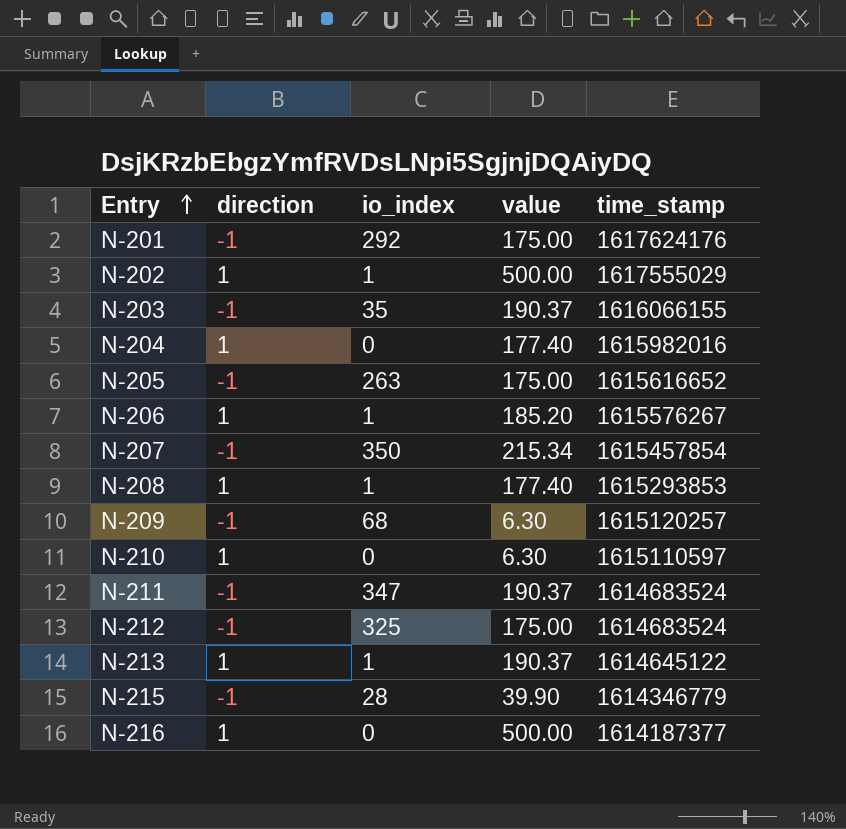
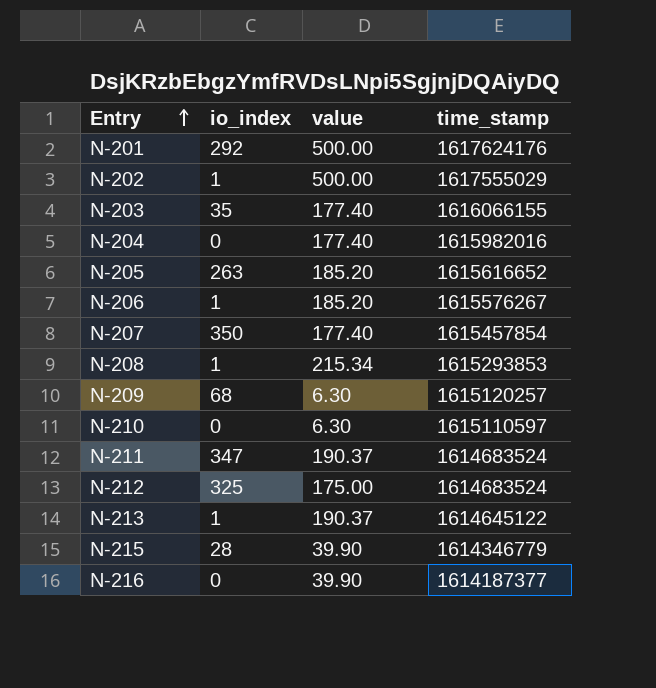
column direction | position: 2 -> none
N-201 | value: 175.00 -> 500.00
N-203 | value: 190.37 -> 177.40
N-205 | value: 175.00 -> 185.20
N-207 | value: 215.34 -> 177.40
N-208 | value: 177.40 -> 215.34
N-216 | value: 500.00 -> 39.90

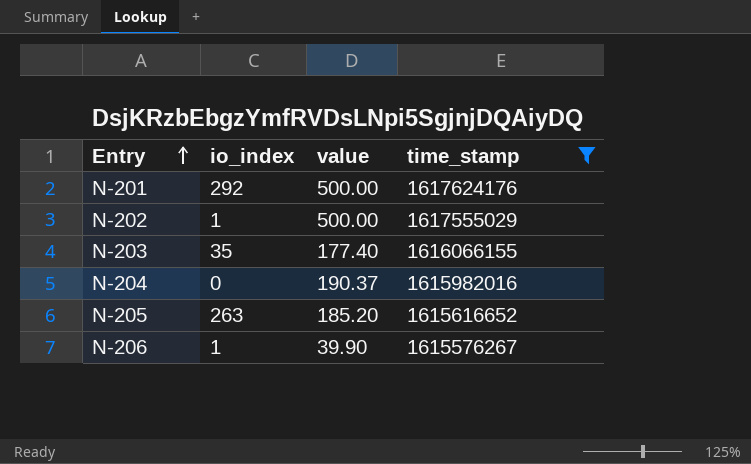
filter: none -> time_stamp >= 1615576267
N-204 | value: 177.40 -> 190.37
N-206 | value: 185.20 -> 39.90

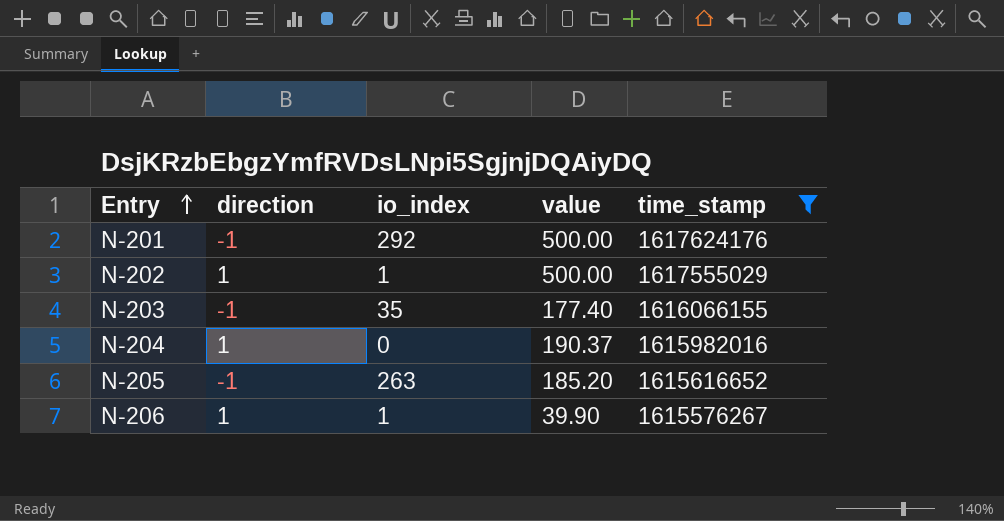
column direction | position: none -> 2

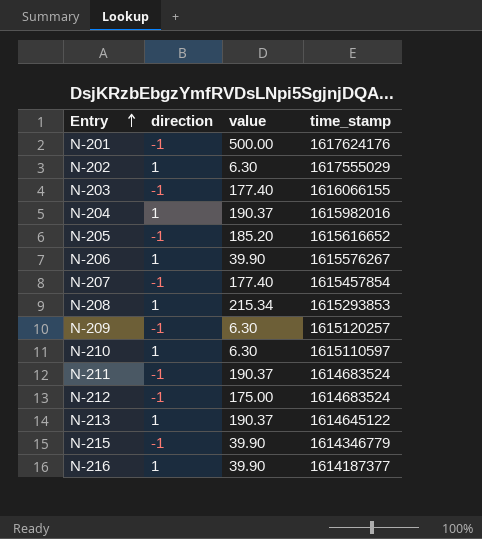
filter: time_stamp >= 1615576267 -> none
column io_index | position: 3 -> none
N-202 | value: 500.00 -> 6.30

